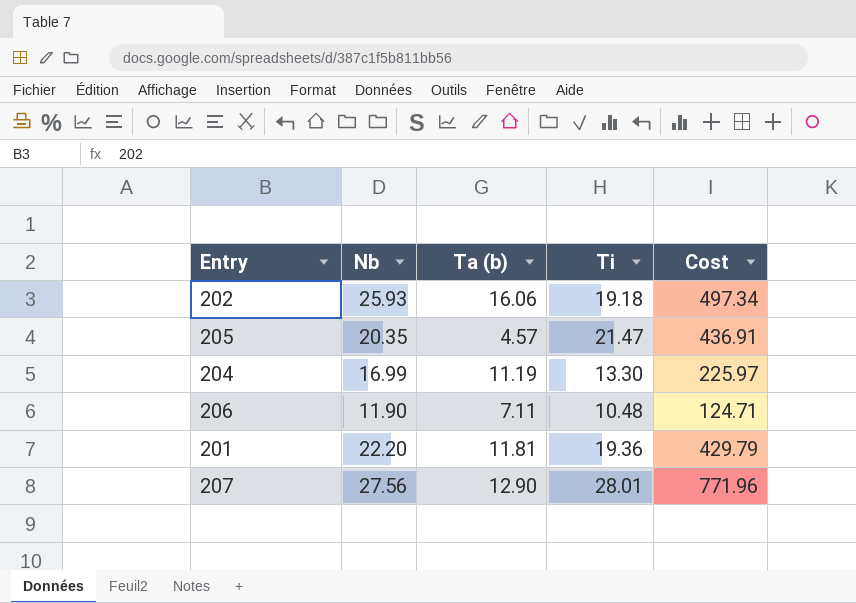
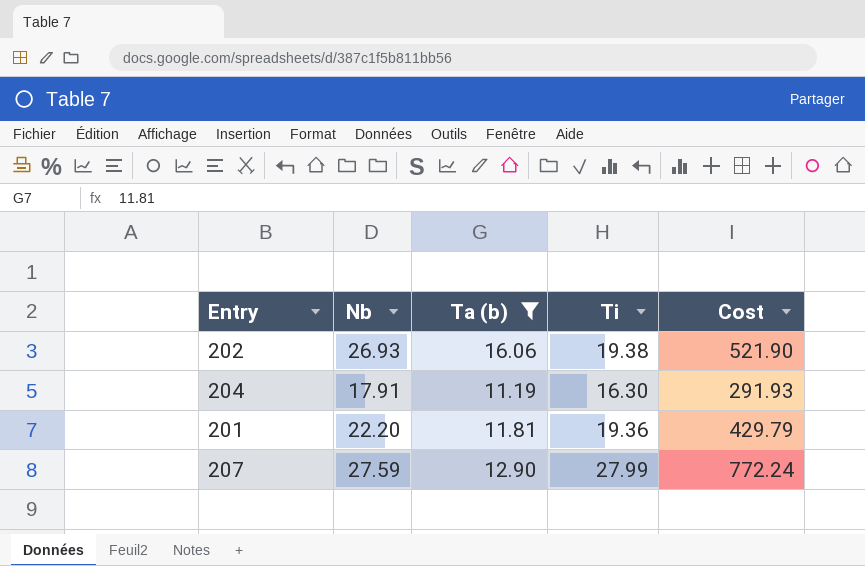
filter: none -> Ta (b) >= 11.19
202 | Nb: 25.93 -> 26.93
202 | Ti: 19.18 -> 19.38
202 | Cost: 497.34 -> 521.90
204 | Nb: 16.99 -> 17.91
204 | Ti: 13.30 -> 16.30
204 | Cost: 225.97 -> 291.93
207 | Nb: 27.56 -> 27.59
207 | Ti: 28.01 -> 27.99
207 | Cost: 771.96 -> 772.24

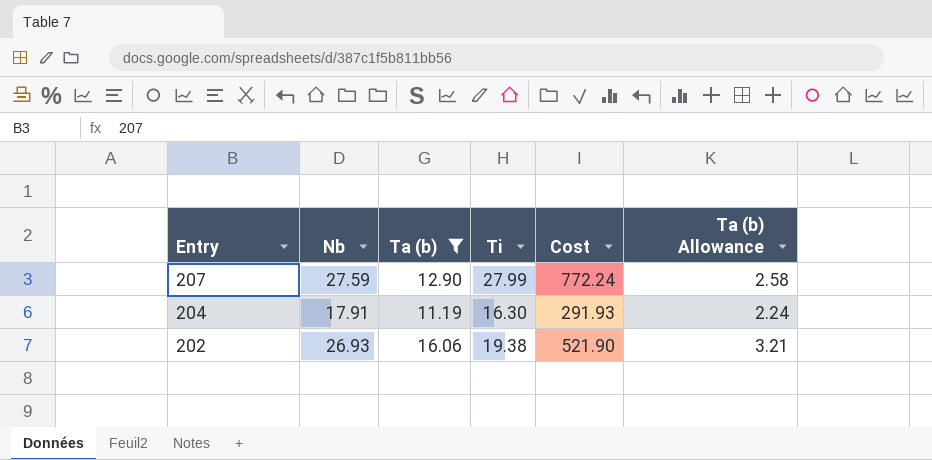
row order: none -> Entry descending
column Ta (b) Allowance | formula: none -> [Ta (b)] * 0.2
row 201: 22.20 | 11.81 | 19.36 | 429.79 -> none

